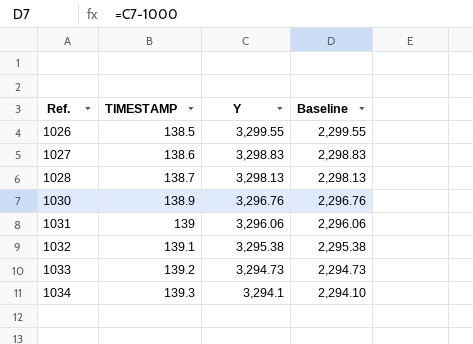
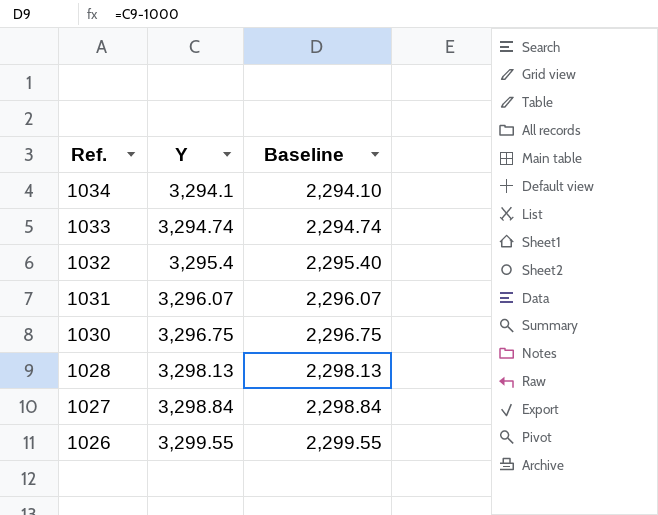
row order: Ref. ascending -> Ref. descending
column TIMESTAMP | position: 2 -> none
1033 | Y: 3,294.73 -> 3,294.74
1033 | Baseline: 2,294.73 -> 2,294.74
1032 | Y: 3,295.38 -> 3,295.4
1032 | Baseline: 2,295.38 -> 2,295.40
1031 | Y: 3,296.06 -> 3,296.07
1031 | Baseline: 2,296.06 -> 2,296.07
1030 | Y: 3,296.76 -> 3,296.75
1030 | Baseline: 2,296.76 -> 2,296.75
1027 | Y: 3,298.83 -> 3,298.84
1027 | Baseline: 2,298.83 -> 2,298.84

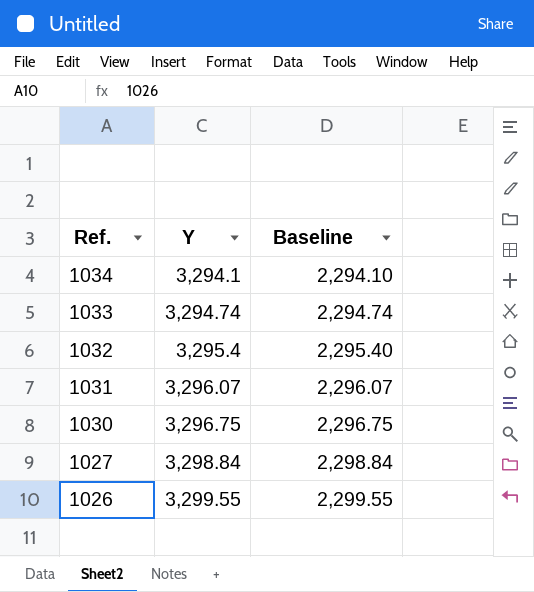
row 1028: 3,298.13 | 2,298.13 -> none

